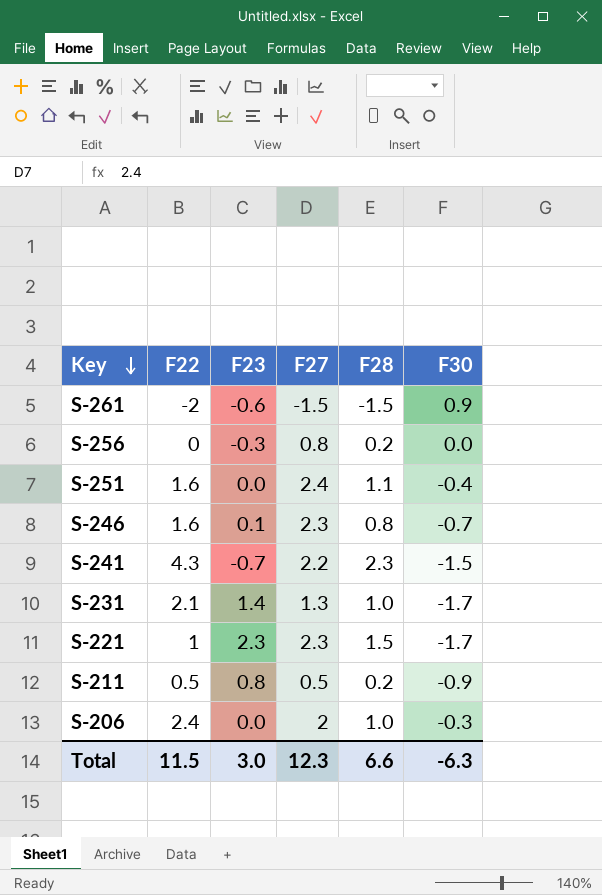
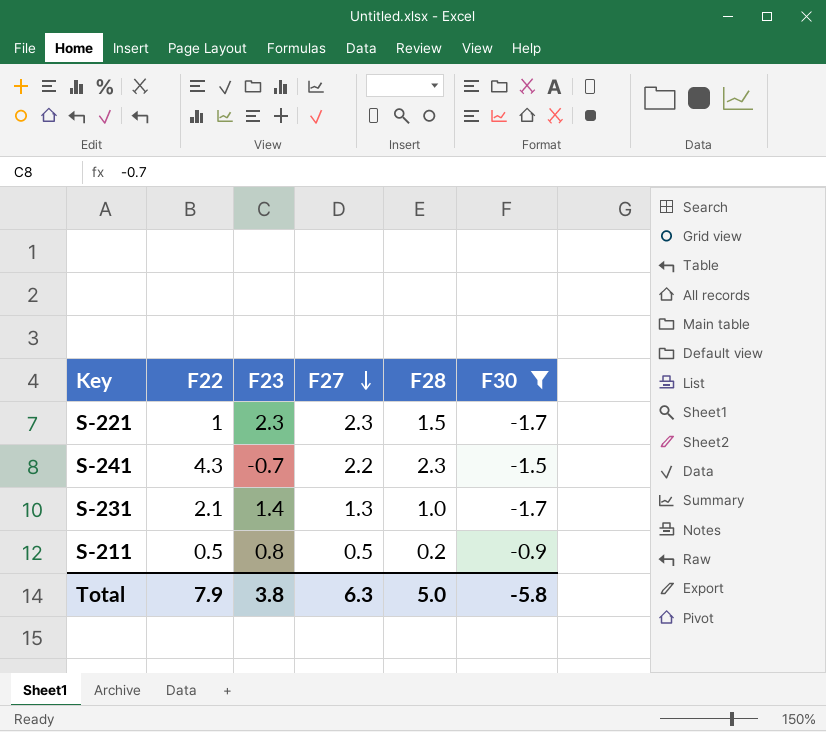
filter: none -> F30 <= -0.9
row order: Key descending -> F27 descending
Total | F22: 11.5 -> 7.9
Total | F23: 3.0 -> 3.8
Total | F27: 12.3 -> 6.3
Total | F28: 6.6 -> 5.0
Total | F30: -6.3 -> -5.8

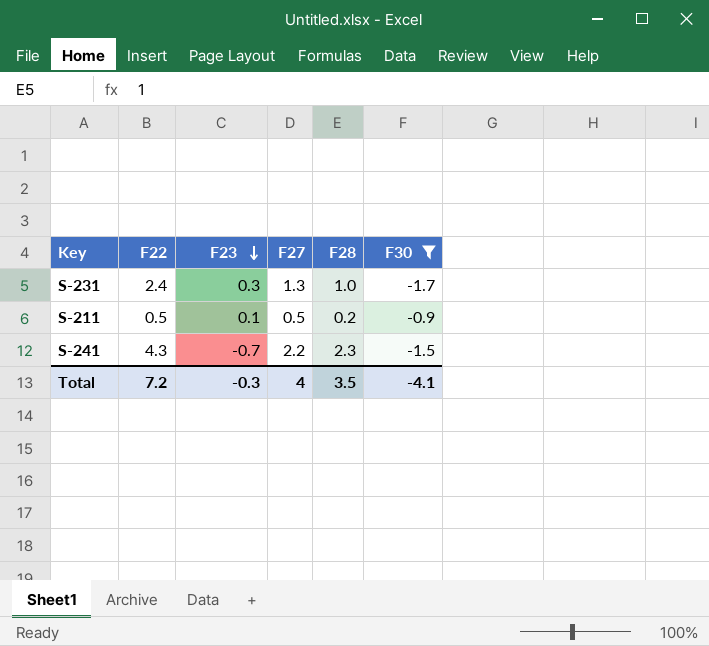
row order: F27 descending -> F23 descending
row S-221: 1 | 2.3 | 2.3 | 1.5 | -1.7 -> none
S-231 | F22: 2.1 -> 2.4
S-231 | F23: 1.4 -> 0.3
S-211 | F23: 0.8 -> 0.1
Total | F22: 7.9 -> 7.2
Total | F23: 3.8 -> -0.3
Total | F27: 6.3 -> 4
Total | F28: 5.0 -> 3.5
Total | F30: -5.8 -> -4.1

